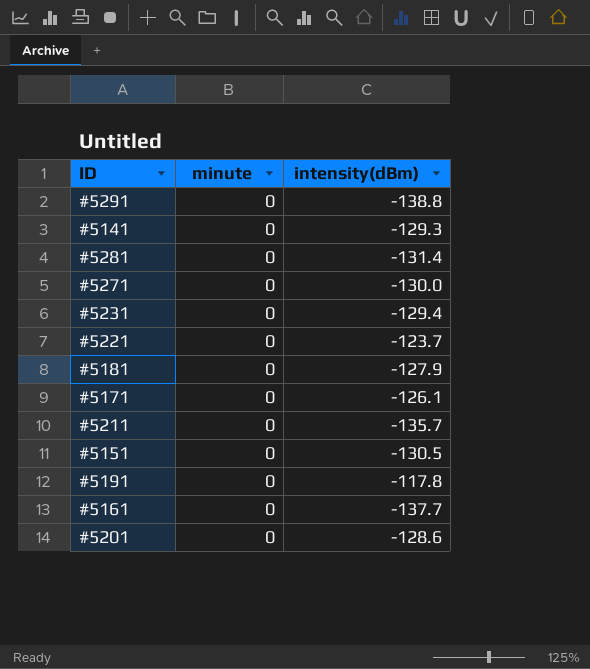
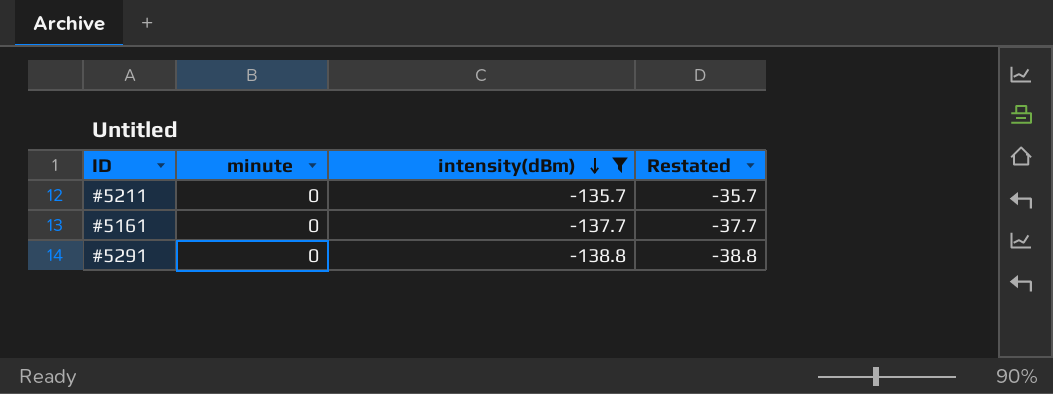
filter: none -> intensity(dBm) <= -135.7
row order: none -> intensity(dBm) descending
column Restated | formula: none -> [intensity(dBm)] + 100

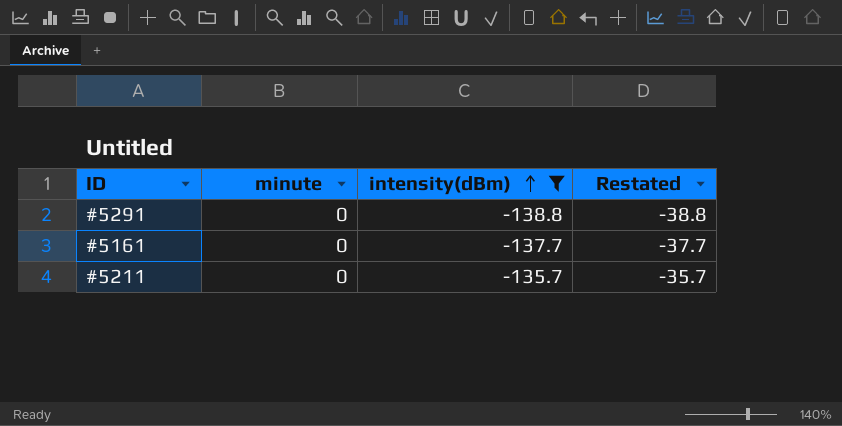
row order: intensity(dBm) descending -> intensity(dBm) ascending

